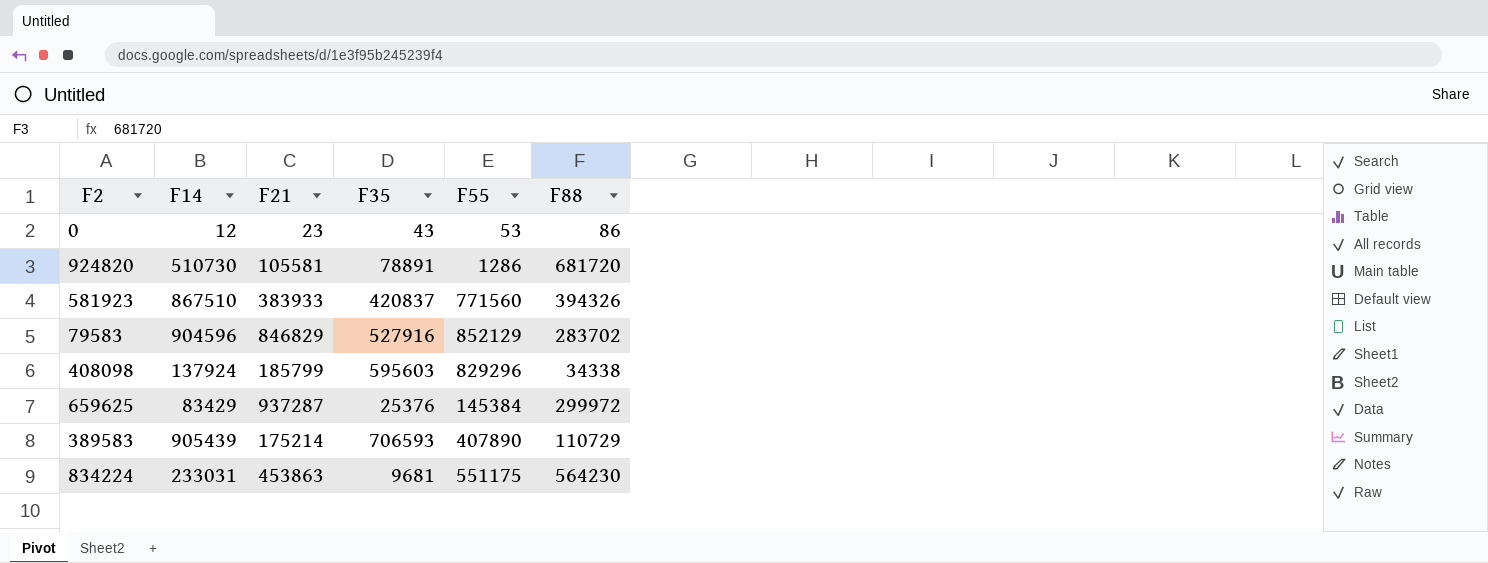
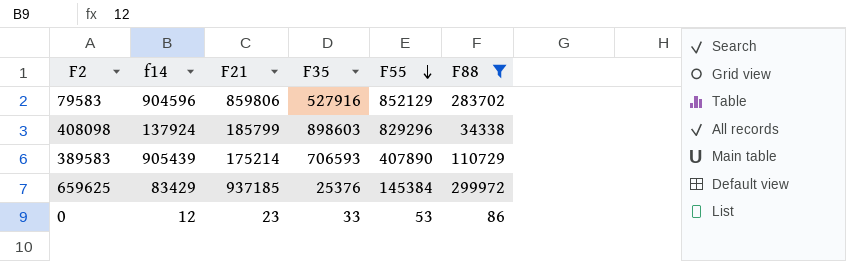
filter: none -> F88 <= 299972
row order: none -> F55 descending
column name: F14 -> f14
79583 | F21: 846829 -> 859806
408098 | F35: 595603 -> 898603
659625 | F21: 937287 -> 937185
0 | F35: 43 -> 33

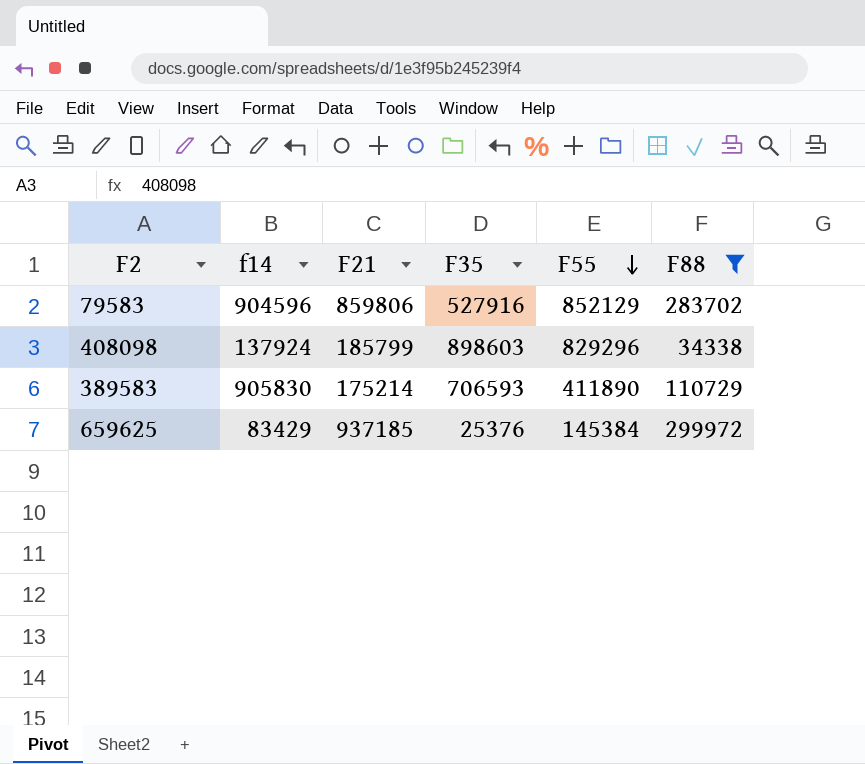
row 0: 12 | 23 | 33 | 53 | 86 -> none
389583 | f14: 905439 -> 905830
389583 | F55: 407890 -> 411890

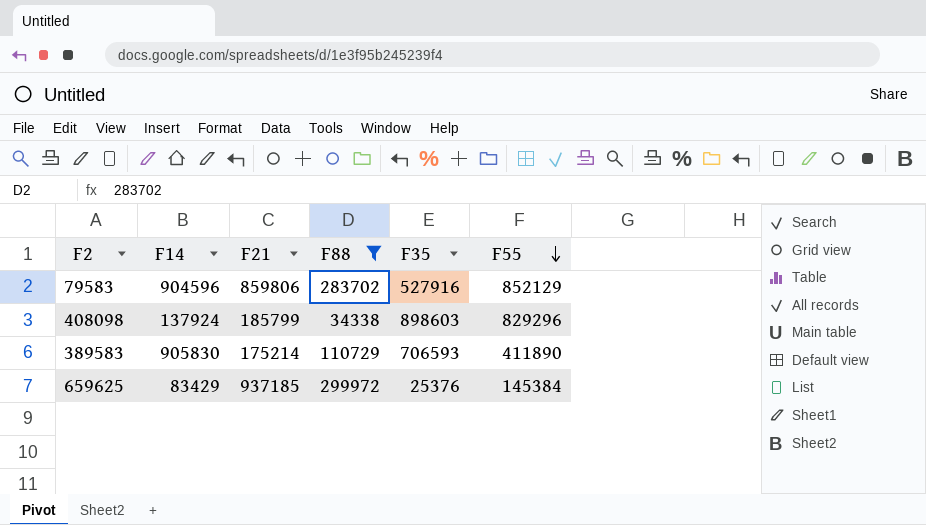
column name: f14 -> F14
column F88 | position: 6 -> 4

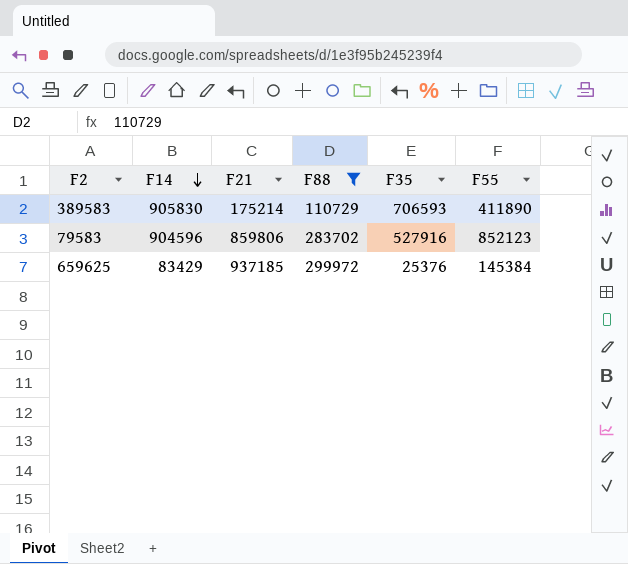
row order: F55 descending -> F14 descending
row 408098: 137924 | 185799 | 34338 | 898603 | 829296 -> none
79583 | F55: 852129 -> 852123

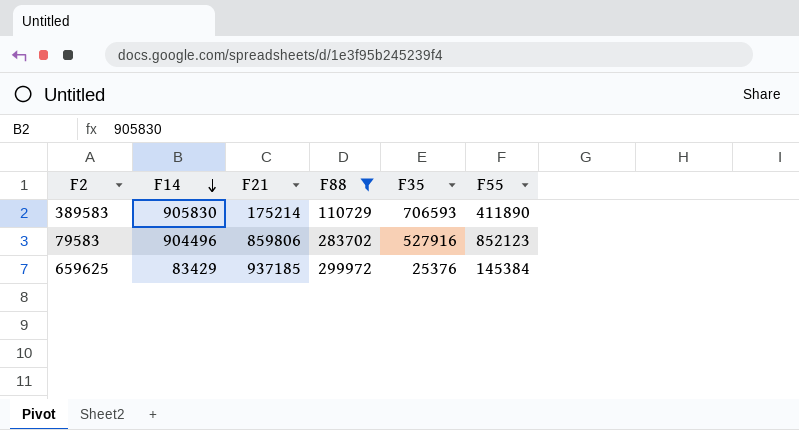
79583 | F14: 904596 -> 904496

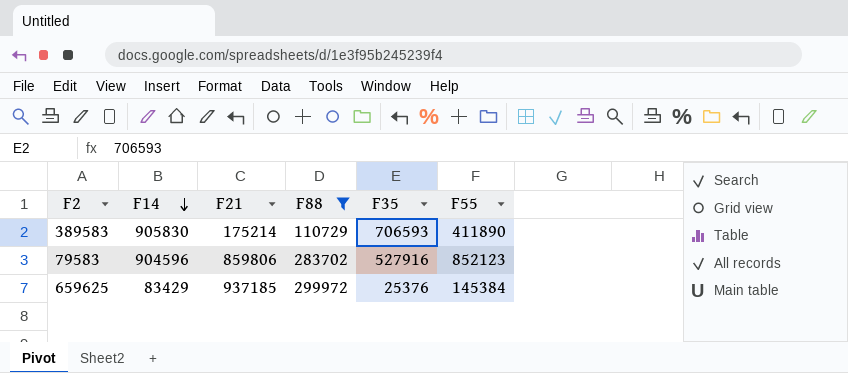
79583 | F14: 904496 -> 904596

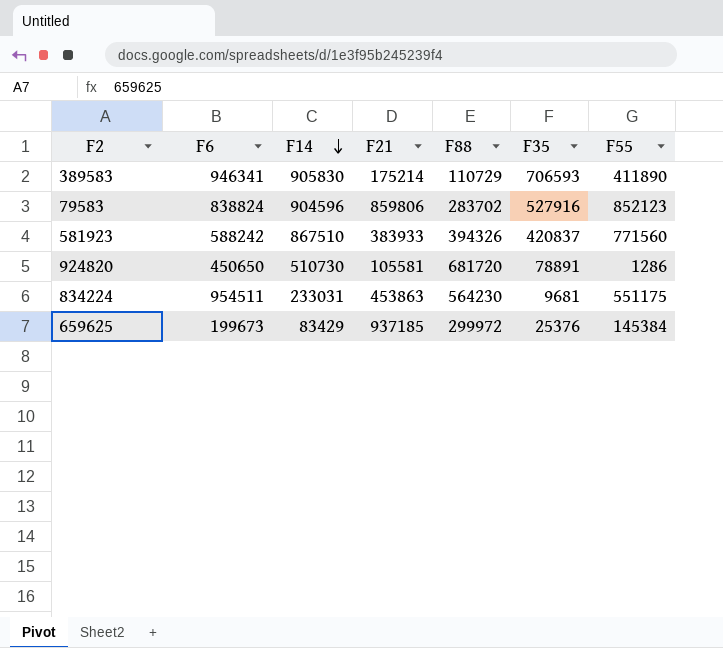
filter: F88 <= 299972 -> none
column F6 | position: none -> 2

